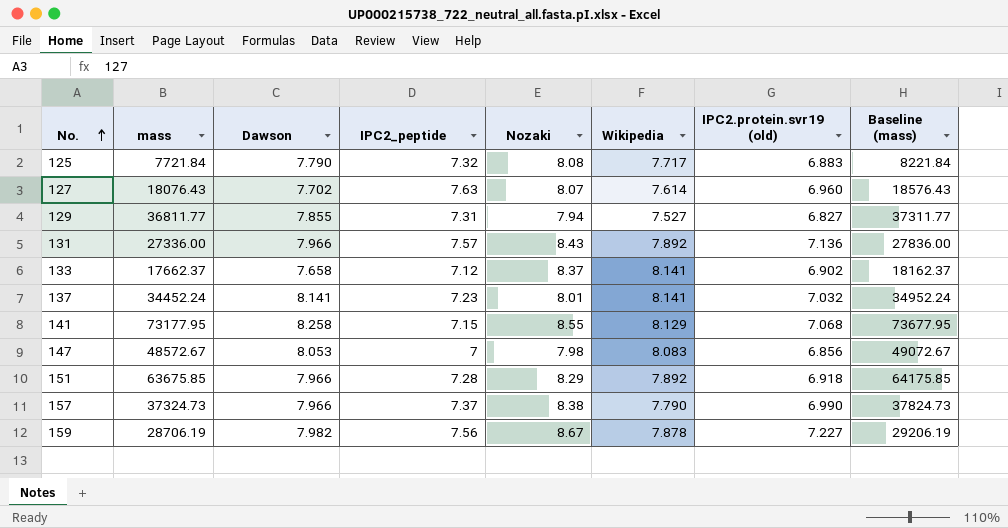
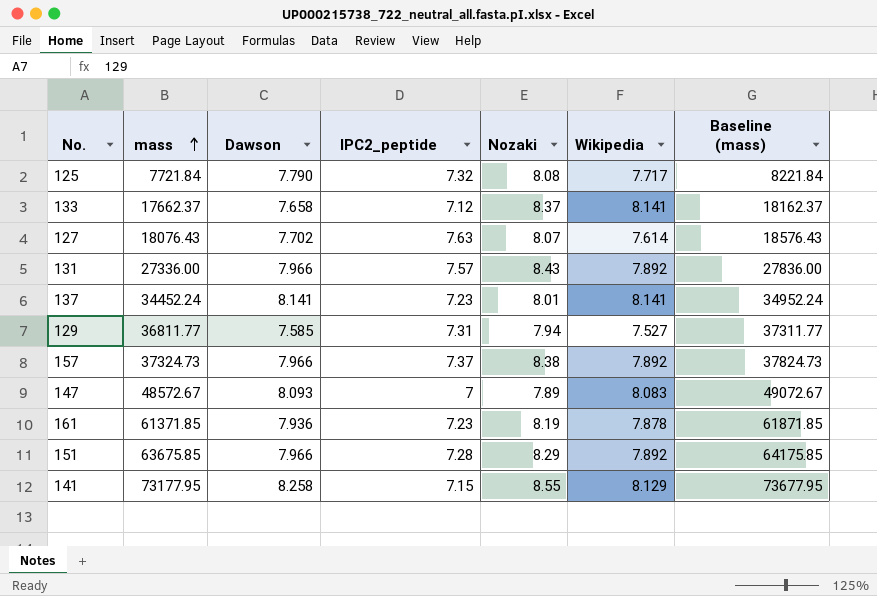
row order: No. ascending -> mass ascending
column IPC2.protein.svr19 (old) | position: 7 -> none
row 159: 28706.19 | 7.982 | 7.56 | 8.67 | 7.878 | 7.227 | 29206.19 -> none
129 | Dawson: 7.855 -> 7.585
157 | Wikipedia: 7.790 -> 7.892
147 | Dawson: 8.053 -> 8.093
147 | Nozaki: 7.98 -> 7.89
row 161: none -> 61371.85 | 7.936 | 7.23 | 8.19 | 7.878 | 61871.85

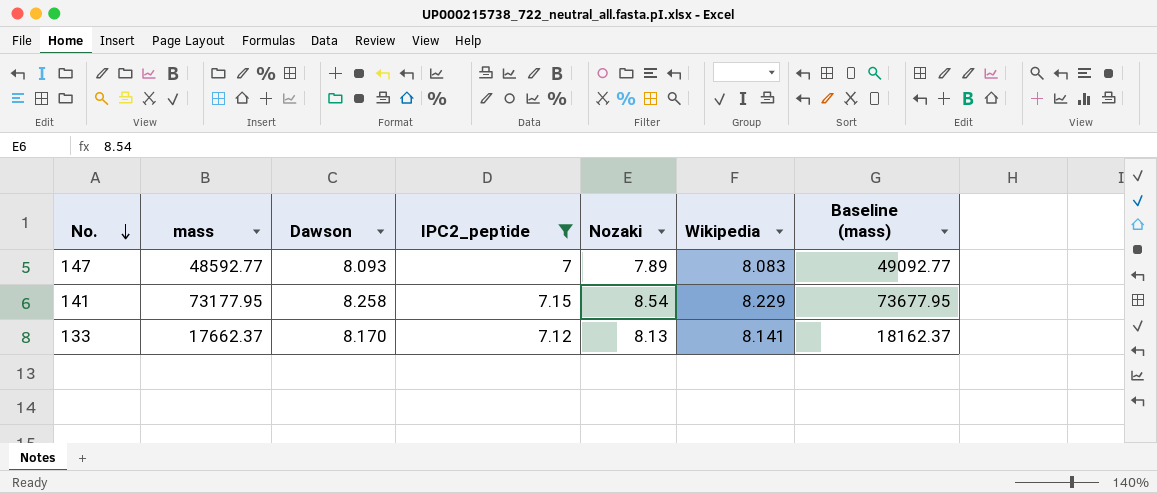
filter: none -> IPC2_peptide <= 7.15
row order: mass ascending -> No. descending
147 | mass: 48572.67 -> 48592.77
147 | Baseline (mass): 49072.67 -> 49092.77
141 | Nozaki: 8.55 -> 8.54
141 | Wikipedia: 8.129 -> 8.229
133 | Dawson: 7.658 -> 8.170
133 | Nozaki: 8.37 -> 8.13

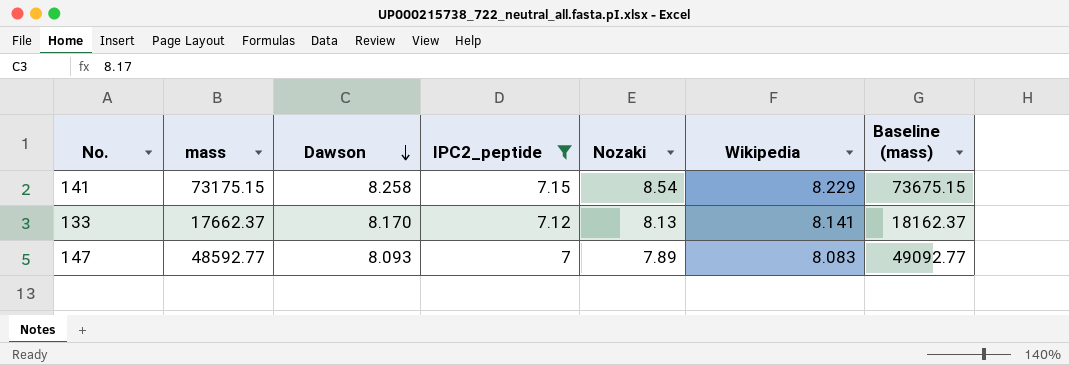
row order: No. descending -> Dawson descending
141 | mass: 73177.95 -> 73175.15
141 | Baseline (mass): 73677.95 -> 73675.15

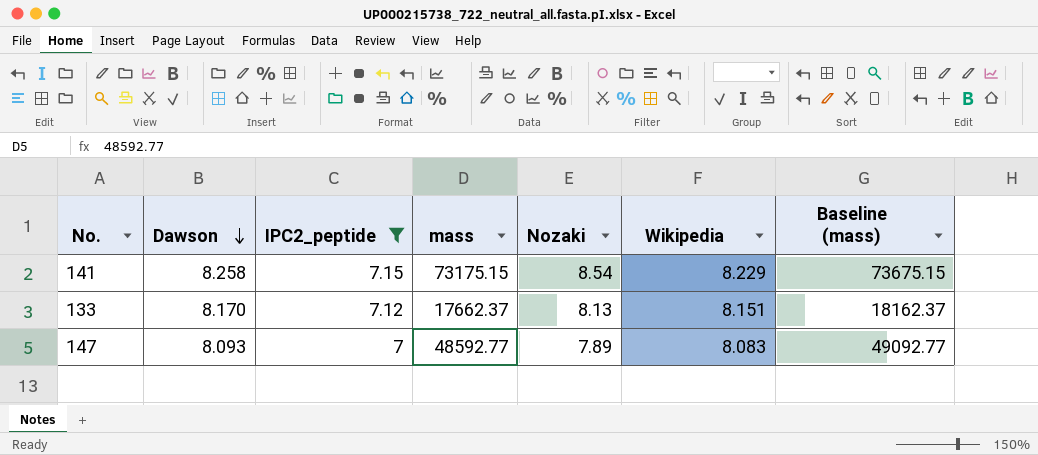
column mass | position: 2 -> 4
133 | Wikipedia: 8.141 -> 8.151

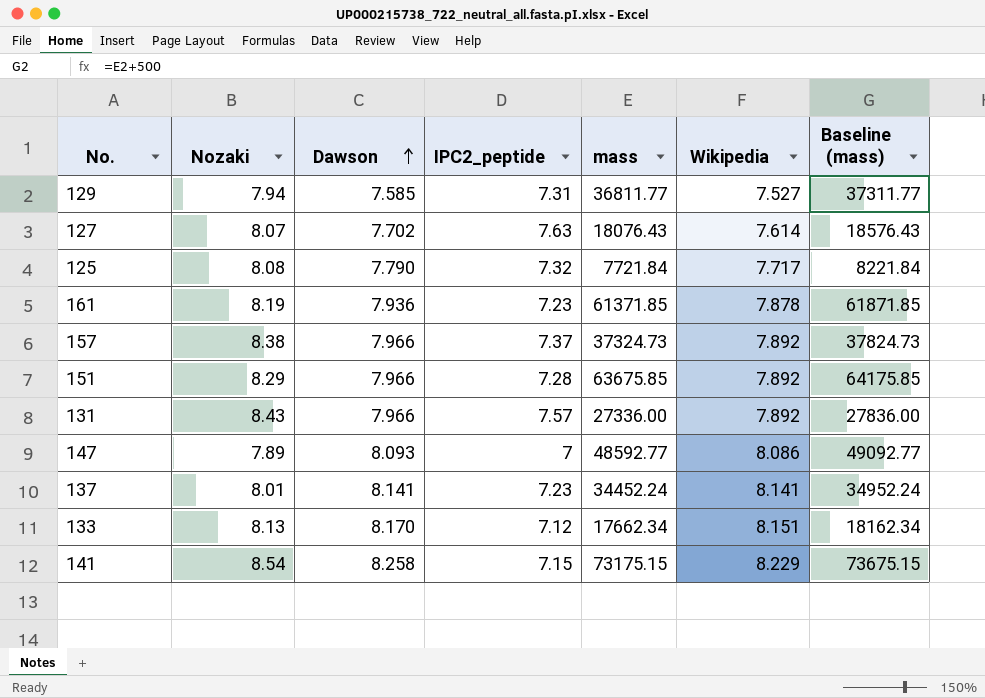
filter: IPC2_peptide <= 7.15 -> none
row order: Dawson descending -> Dawson ascending
column Nozaki | position: 5 -> 2
147 | Wikipedia: 8.083 -> 8.086
133 | mass: 17662.37 -> 17662.34
133 | Baseline (mass): 18162.37 -> 18162.34

